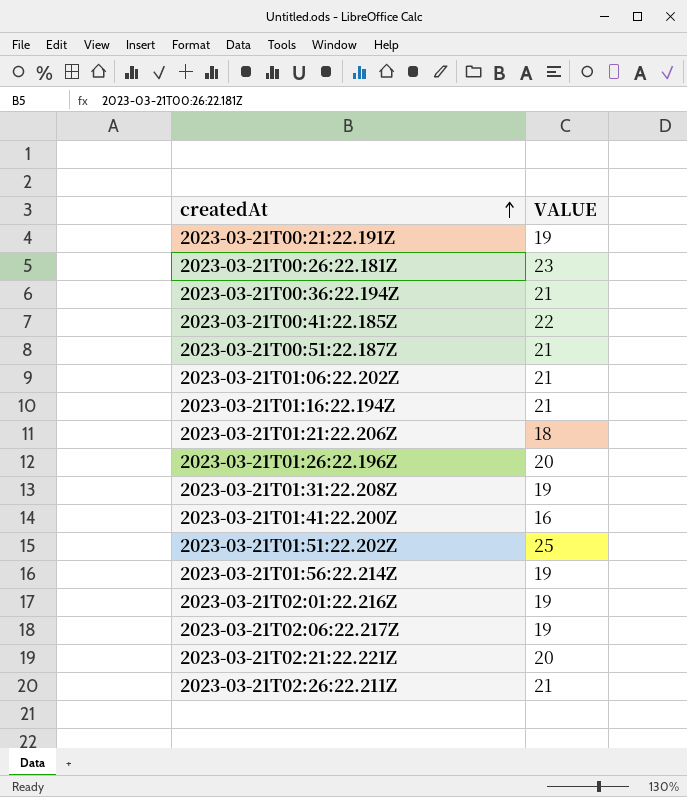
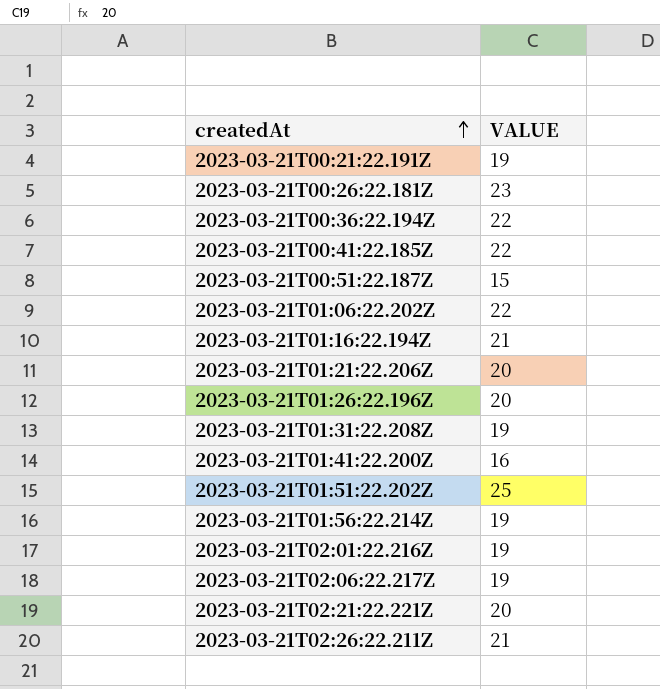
2023-03-21T00:36:22.194Z | VALUE: 21 -> 22
2023-03-21T00:51:22.187Z | VALUE: 21 -> 15
2023-03-21T01:06:22.202Z | VALUE: 21 -> 22
2023-03-21T01:21:22.206Z | VALUE: 18 -> 20

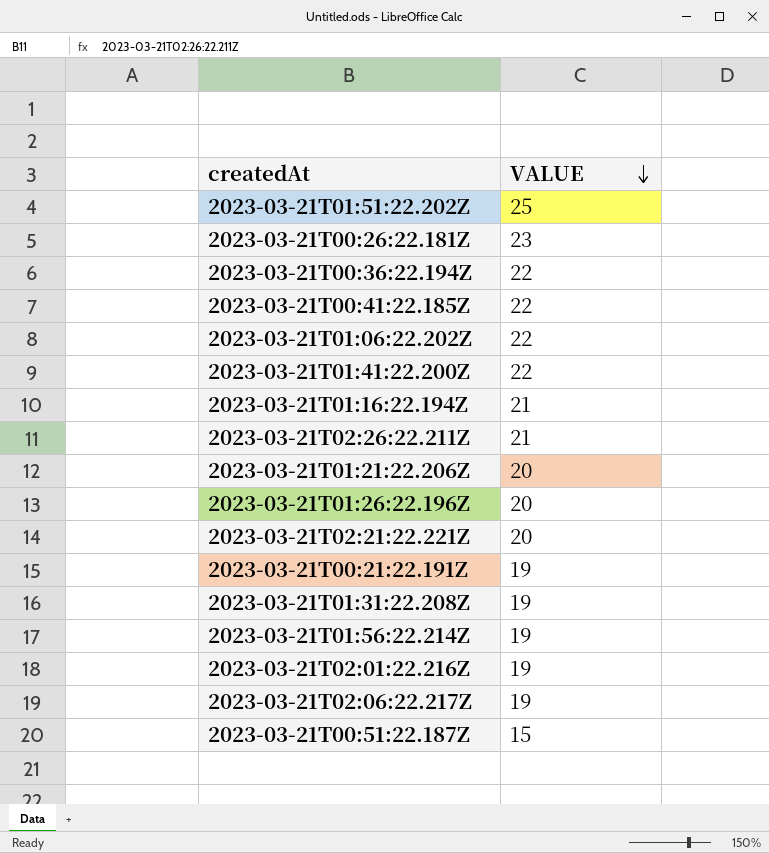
row order: createdAt ascending -> VALUE descending
2023-03-21T01:41:22.200Z | VALUE: 16 -> 22

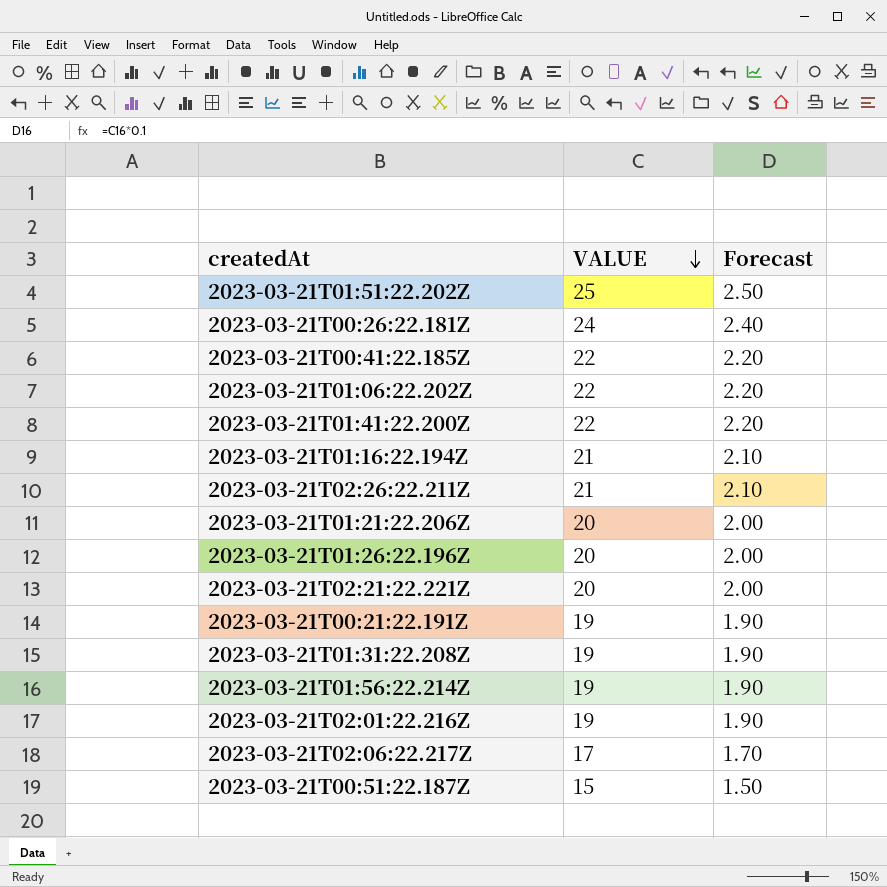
column Forecast | formula: none -> [VALUE] * 0.1
row 2023-03-21T00:36:22.194Z: 22 -> none
2023-03-21T00:26:22.181Z | VALUE: 23 -> 24
2023-03-21T02:06:22.217Z | VALUE: 19 -> 17

